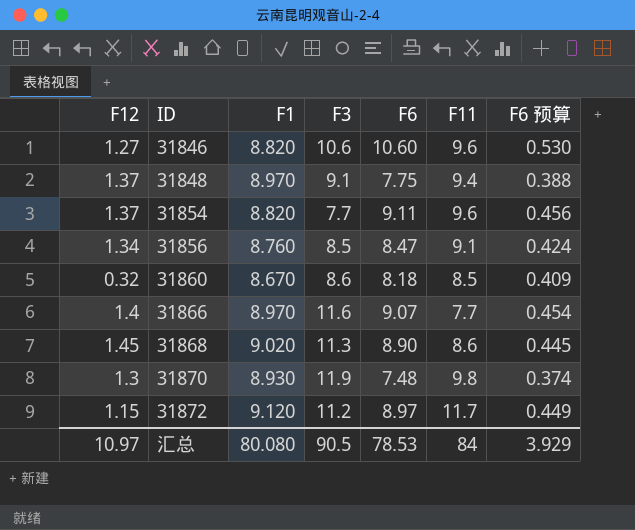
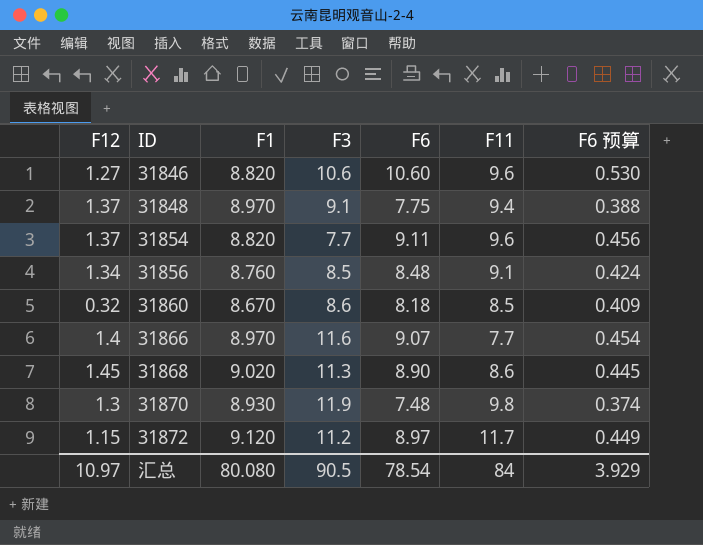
31856 | F6: 8.47 -> 8.48
汇总 | F6: 78.53 -> 78.54

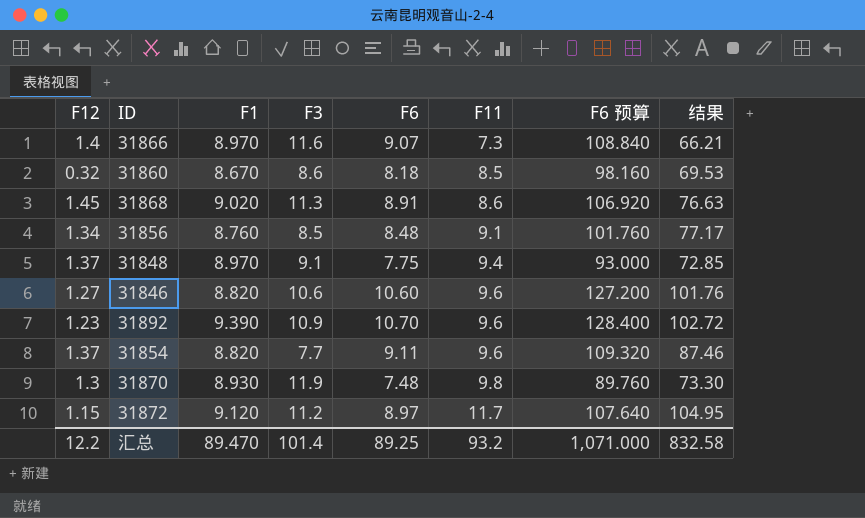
row order: ID ascending -> F11 ascending
column F6 预算 | formula: [F6] * 0.05 -> [F6] * 12
column 结果 | formula: none -> [F6] * [F11]
31866 | F11: 7.7 -> 7.3
31868 | F6: 8.90 -> 8.91
row 31892: none -> 1.23 | 9.390 | 10.9 | 10.70 | 9.6 | 128.400 | 102.72
汇总 | F12: 10.97 -> 12.2
汇总 | F1: 80.080 -> 89.470
汇总 | F3: 90.5 -> 101.4
汇总 | F6: 78.54 -> 89.25
汇总 | F11: 84 -> 93.2
汇总 | F6 预算: 3.929 -> 1,071.000

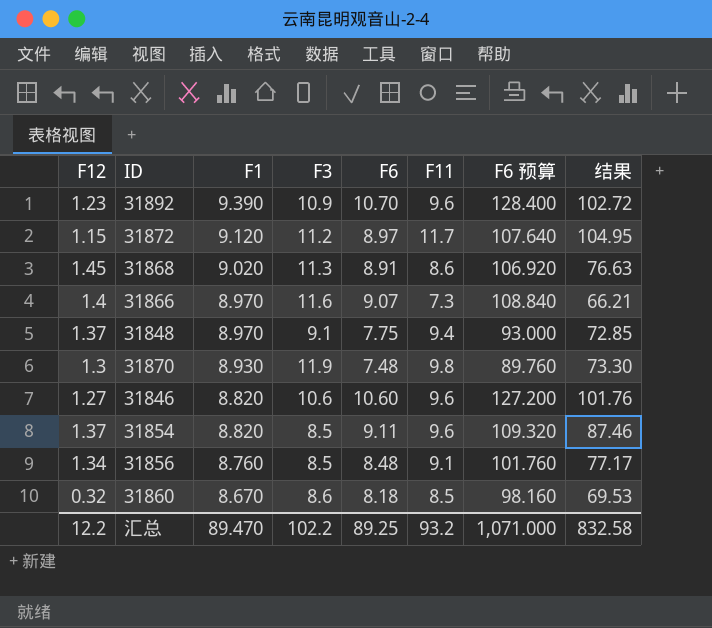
row order: F11 ascending -> F1 descending
31854 | F3: 7.7 -> 8.5
汇总 | F3: 101.4 -> 102.2

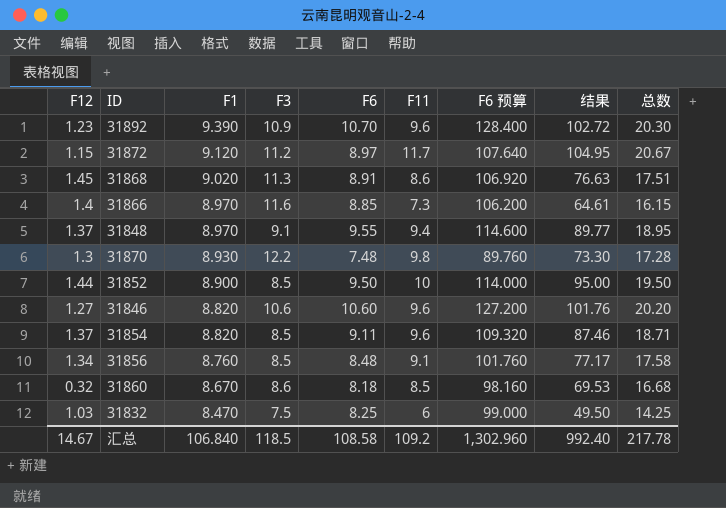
column 总数 | formula: none -> [F6] + [F11]
31866 | F6: 9.07 -> 8.85
31866 | F6 预算: 108.840 -> 106.200
31866 | 结果: 66.21 -> 64.61
31848 | F6: 7.75 -> 9.55
31848 | F6 预算: 93.000 -> 114.600
31848 | 结果: 72.85 -> 89.77
31870 | F3: 11.9 -> 12.2
row 31852: none -> 1.44 | 8.900 | 8.5 | 9.50 | 10 | 114.000 | 95.00 | 19.50
row 31832: none -> 1.03 | 8.470 | 7.5 | 8.25 | 6 | 99.000 | 49.50 | 14.25
汇总 | F12: 12.2 -> 14.67
汇总 | F1: 89.470 -> 106.840
汇总 | F3: 102.2 -> 118.5
汇总 | F6: 89.25 -> 108.58
汇总 | F11: 93.2 -> 109.2
汇总 | F6 预算: 1,071.000 -> 1,302.960
汇总 | 结果: 832.58 -> 992.40

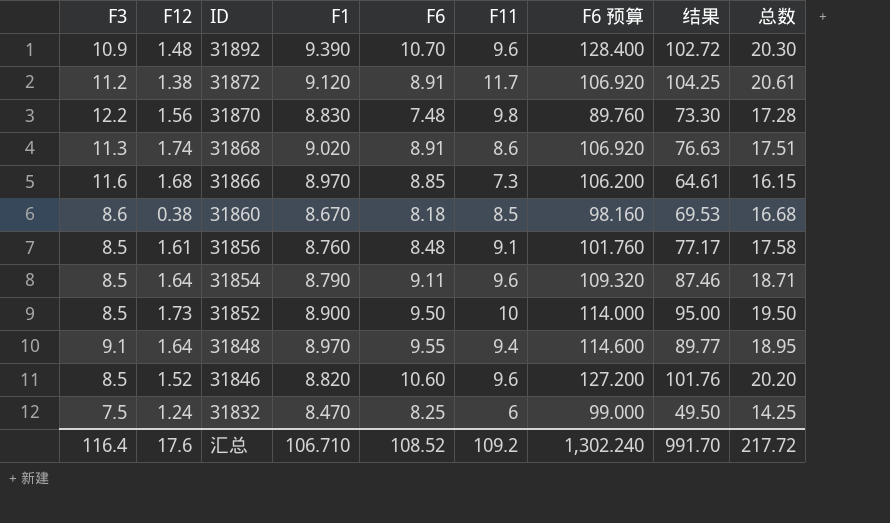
row order: F1 descending -> ID descending
column F3 | position: 4 -> 1
31892 | F12: 1.23 -> 1.48
31872 | F12: 1.15 -> 1.38
31872 | F6: 8.97 -> 8.91
31872 | F6 预算: 107.640 -> 106.920
31872 | 结果: 104.95 -> 104.25
31872 | 总数: 20.67 -> 20.61
31870 | F12: 1.3 -> 1.56
31870 | F1: 8.930 -> 8.830
31868 | F12: 1.45 -> 1.74
31866 | F12: 1.4 -> 1.68
31860 | F12: 0.32 -> 0.38
31856 | F12: 1.34 -> 1.61
31854 | F12: 1.37 -> 1.64
31854 | F1: 8.820 -> 8.790
31852 | F12: 1.44 -> 1.73
31848 | F12: 1.37 -> 1.64
31846 | F3: 10.6 -> 8.5
31846 | F12: 1.27 -> 1.52
31832 | F12: 1.03 -> 1.24
汇总 | F3: 118.5 -> 116.4
汇总 | F12: 14.67 -> 17.6
汇总 | F1: 106.840 -> 106.710
汇总 | F6: 108.58 -> 108.52
汇总 | F6 预算: 1,302.960 -> 1,302.240
汇总 | 结果: 992.40 -> 991.70
汇总 | 总数: 217.78 -> 217.72

